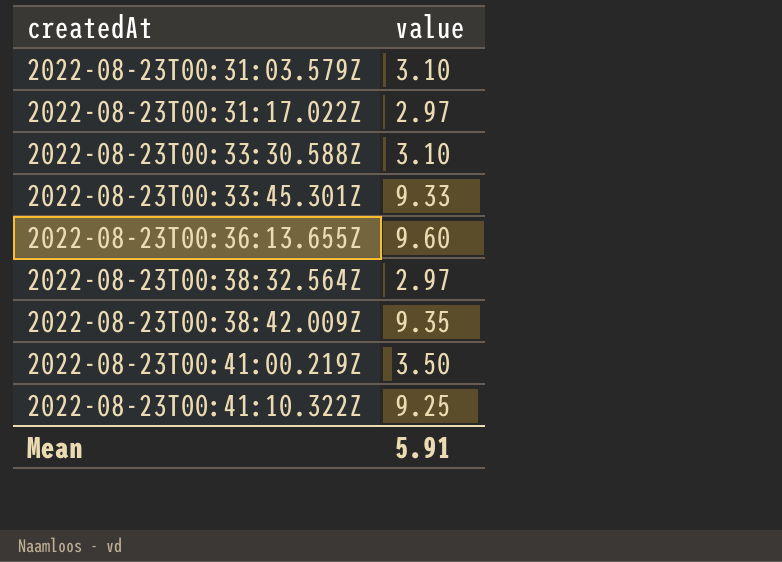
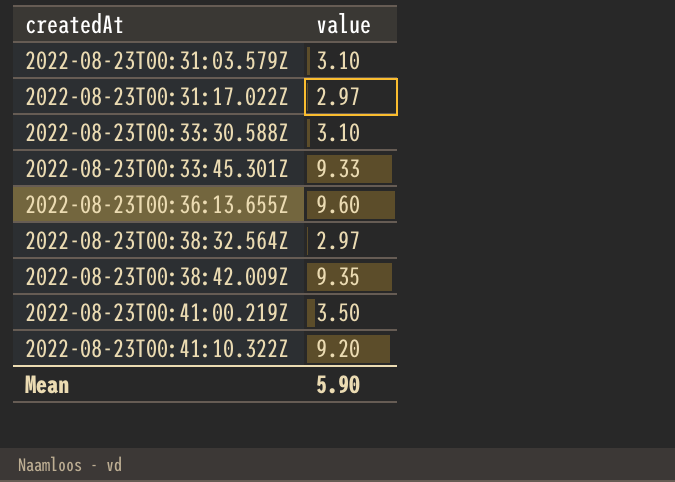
2022-08-23T00:41:10.322Z | value: 9.25 -> 9.20
Mean | value: 5.91 -> 5.90

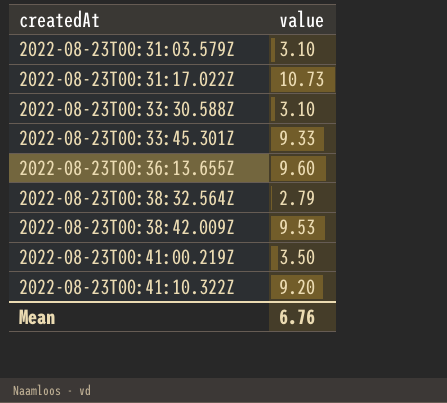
2022-08-23T00:31:17.022Z | value: 2.97 -> 10.73
2022-08-23T00:38:32.564Z | value: 2.97 -> 2.79
2022-08-23T00:38:42.009Z | value: 9.35 -> 9.53
Mean | value: 5.90 -> 6.76

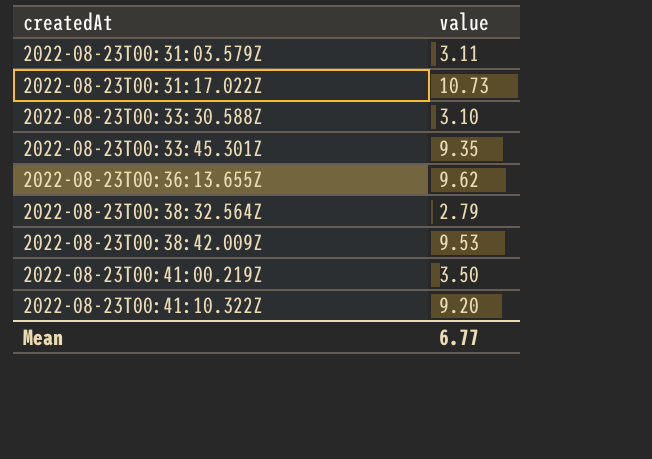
2022-08-23T00:31:03.579Z | value: 3.10 -> 3.11
2022-08-23T00:33:45.301Z | value: 9.33 -> 9.35
2022-08-23T00:36:13.655Z | value: 9.60 -> 9.62
Mean | value: 6.76 -> 6.77

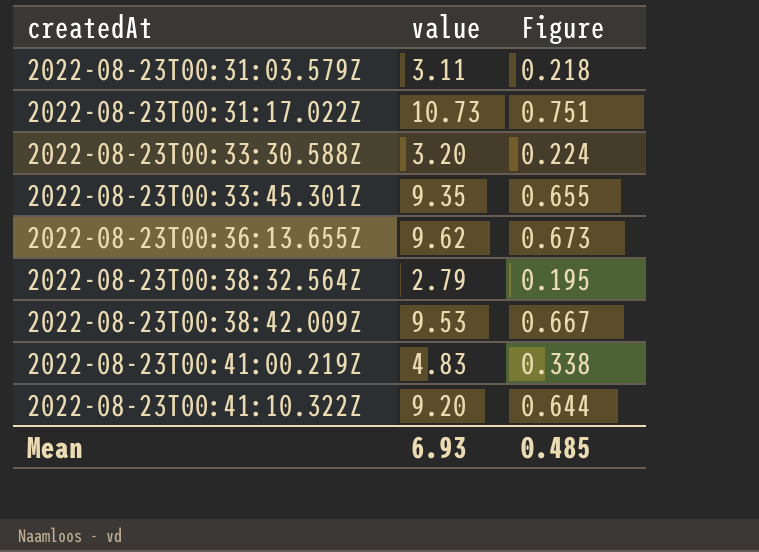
column Figure | formula: none -> [value] * 0.07
2022-08-23T00:33:30.588Z | value: 3.10 -> 3.20
2022-08-23T00:41:00.219Z | value: 3.50 -> 4.83
Mean | value: 6.77 -> 6.93

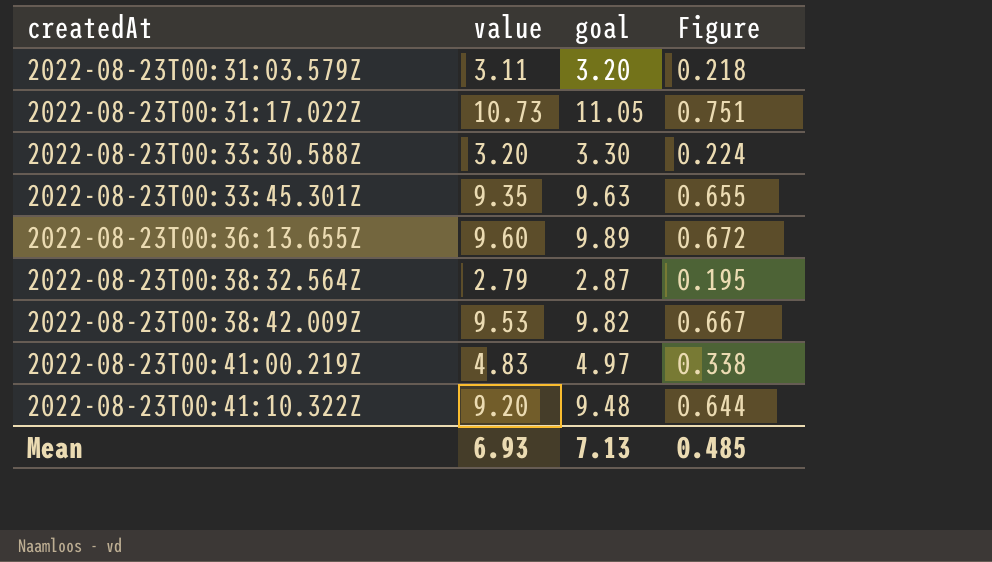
column goal | formula: none -> [value] * 1.03
2022-08-23T00:36:13.655Z | value: 9.62 -> 9.60
2022-08-23T00:36:13.655Z | Figure: 0.673 -> 0.672

